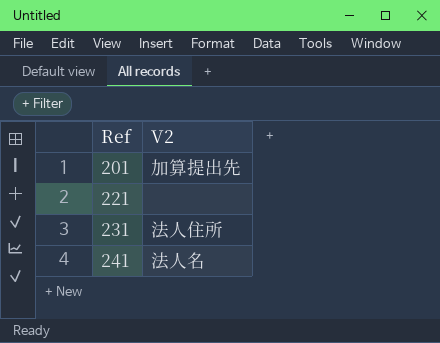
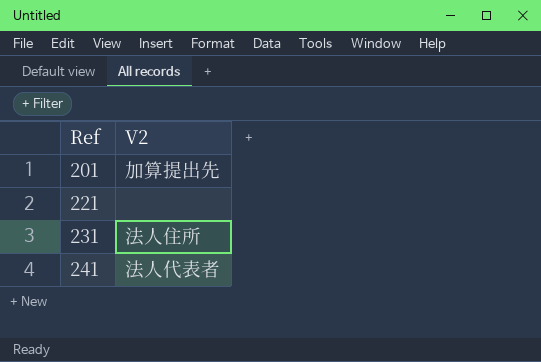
241 | V2: 法人名 -> 法人代表者

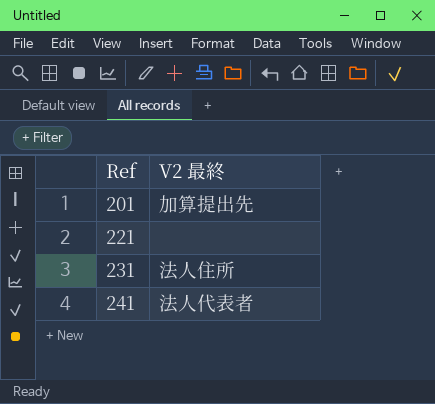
column name: V2 -> V2 最終

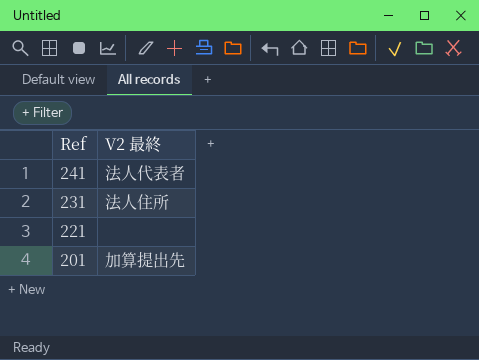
row order: Ref ascending -> Ref descending

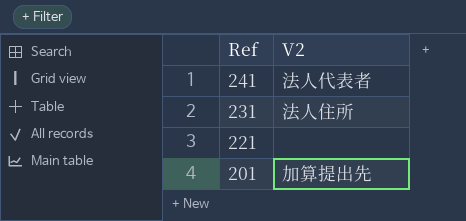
column name: V2 最終 -> V2

